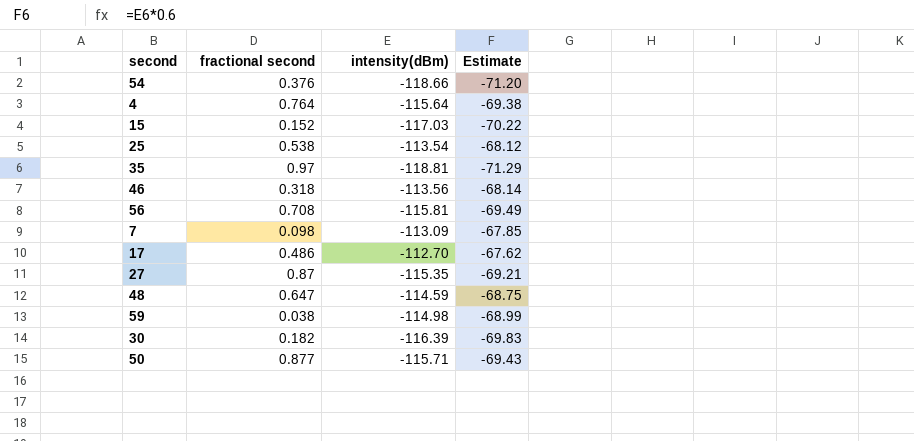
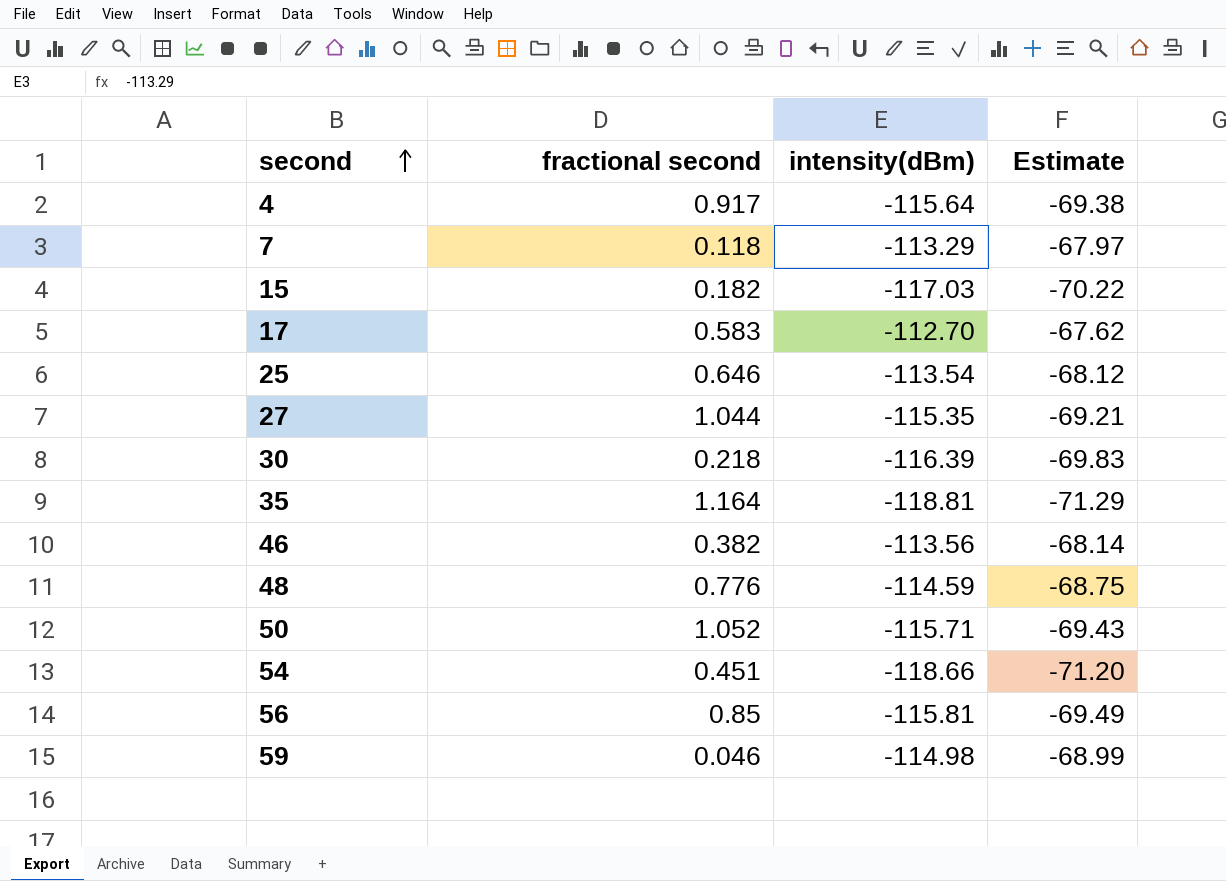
row order: none -> second ascending
4 | fractional second: 0.764 -> 0.917
7 | fractional second: 0.098 -> 0.118
7 | intensity(dBm): -113.09 -> -113.29
7 | Estimate: -67.85 -> -67.97
15 | fractional second: 0.152 -> 0.182
17 | fractional second: 0.486 -> 0.583
25 | fractional second: 0.538 -> 0.646
27 | fractional second: 0.87 -> 1.044
30 | fractional second: 0.182 -> 0.218
35 | fractional second: 0.97 -> 1.164
46 | fractional second: 0.318 -> 0.382
48 | fractional second: 0.647 -> 0.776
50 | fractional second: 0.877 -> 1.052
54 | fractional second: 0.376 -> 0.451
56 | fractional second: 0.708 -> 0.85
59 | fractional second: 0.038 -> 0.046

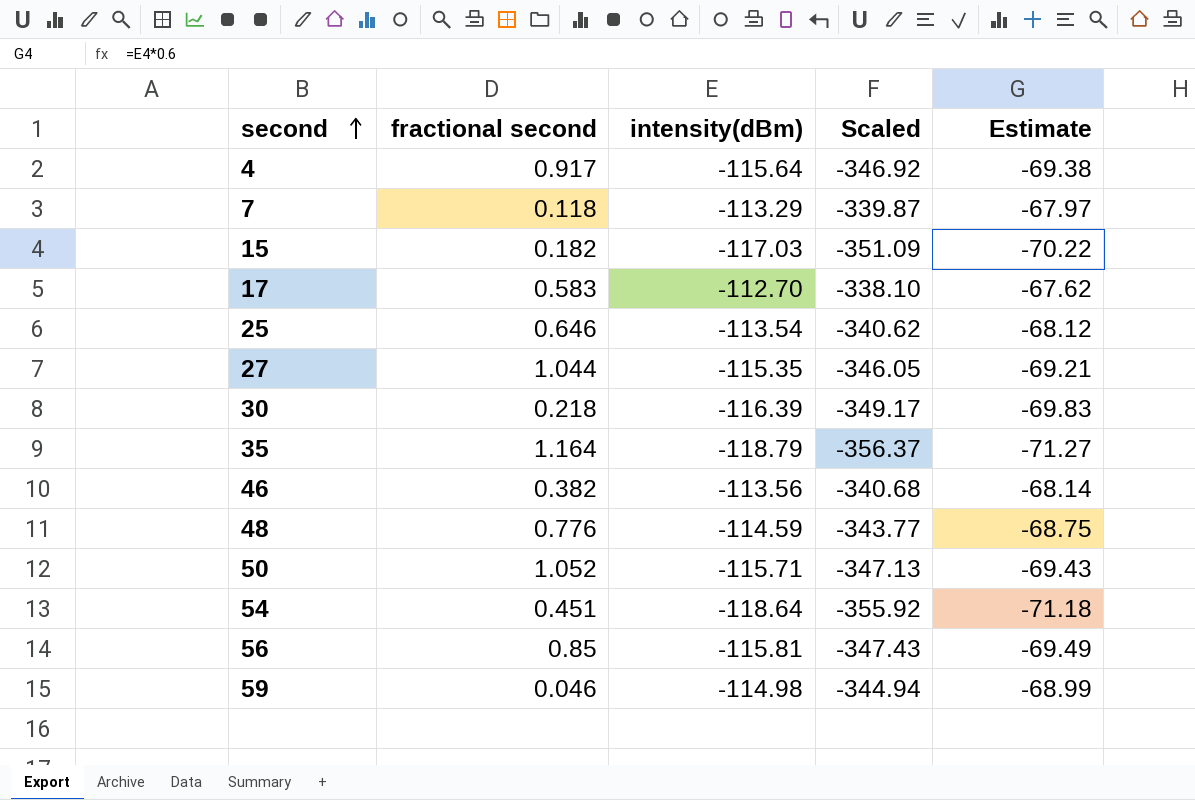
column Scaled | formula: none -> [intensity(dBm)] * 3
35 | intensity(dBm): -118.81 -> -118.79
35 | Estimate: -71.29 -> -71.27
54 | intensity(dBm): -118.66 -> -118.64
54 | Estimate: -71.20 -> -71.18

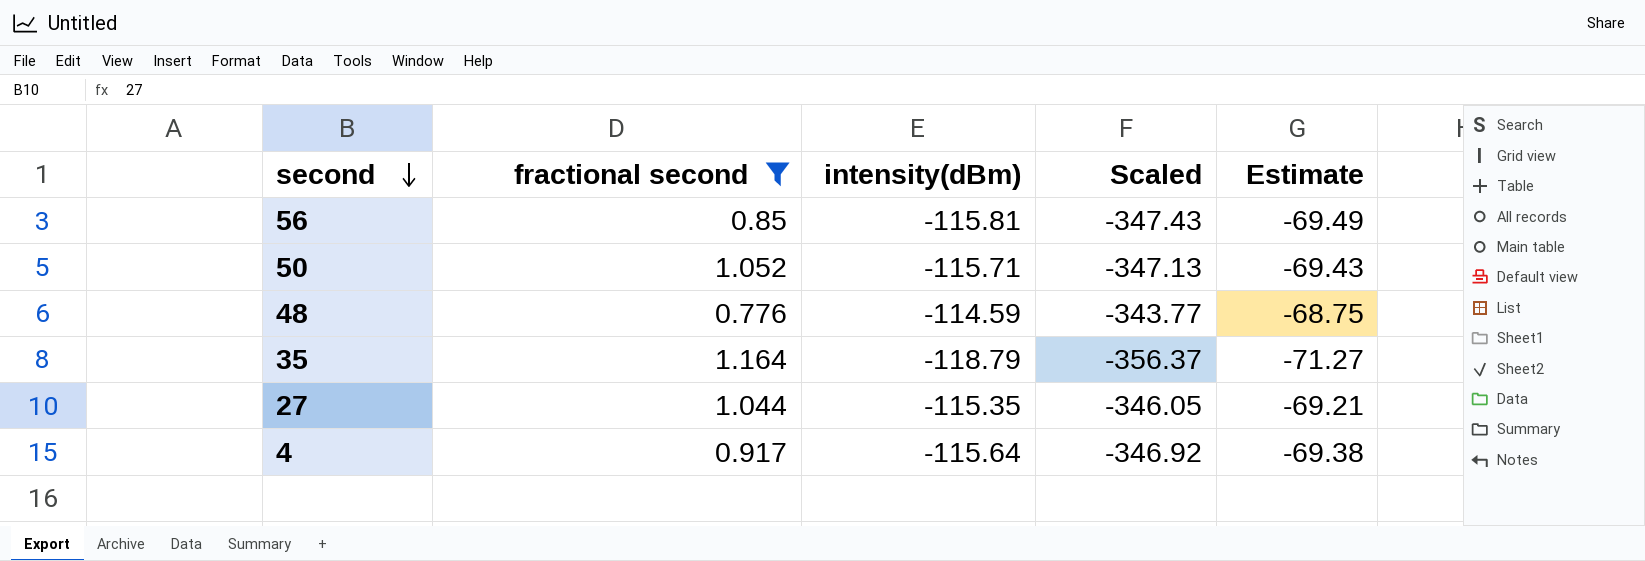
filter: none -> fractional second >= 0.776
row order: second ascending -> second descending

